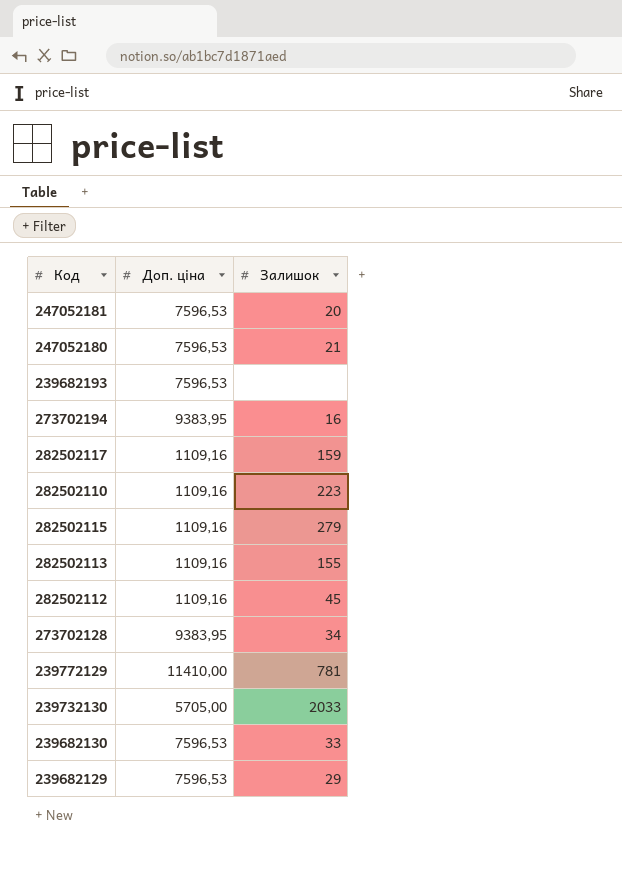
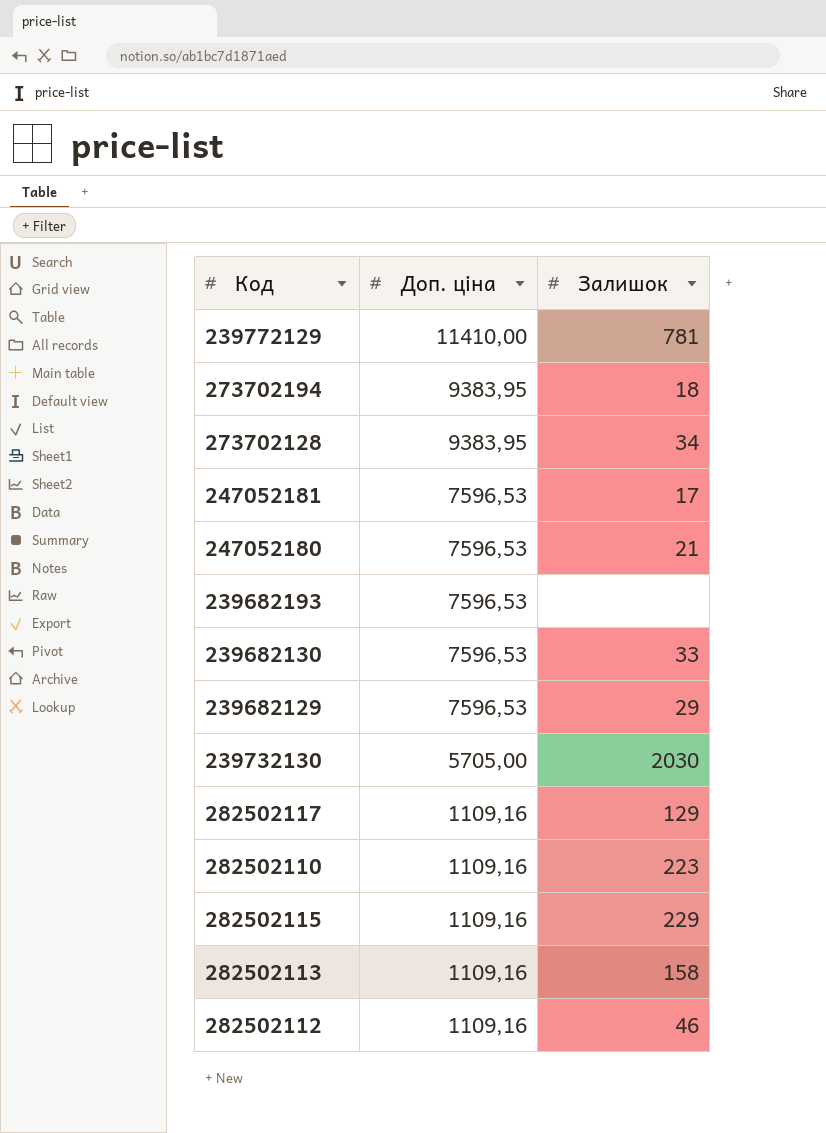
row order: none -> Доп. ціна descending
273702194 | Залишок: 16 -> 18
247052181 | Залишок: 20 -> 17
239732130 | Залишок: 2033 -> 2030
282502117 | Залишок: 159 -> 129
282502115 | Залишок: 279 -> 229
282502113 | Залишок: 155 -> 158
282502112 | Залишок: 45 -> 46

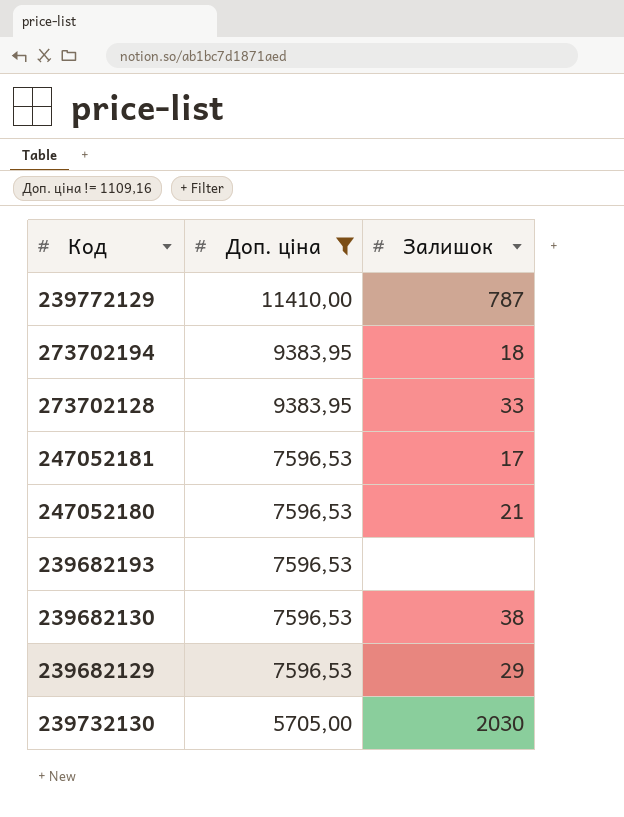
filter: none -> Доп. ціна != 1109,16
239772129 | Залишок: 781 -> 787
273702128 | Залишок: 34 -> 33
239682130 | Залишок: 33 -> 38

